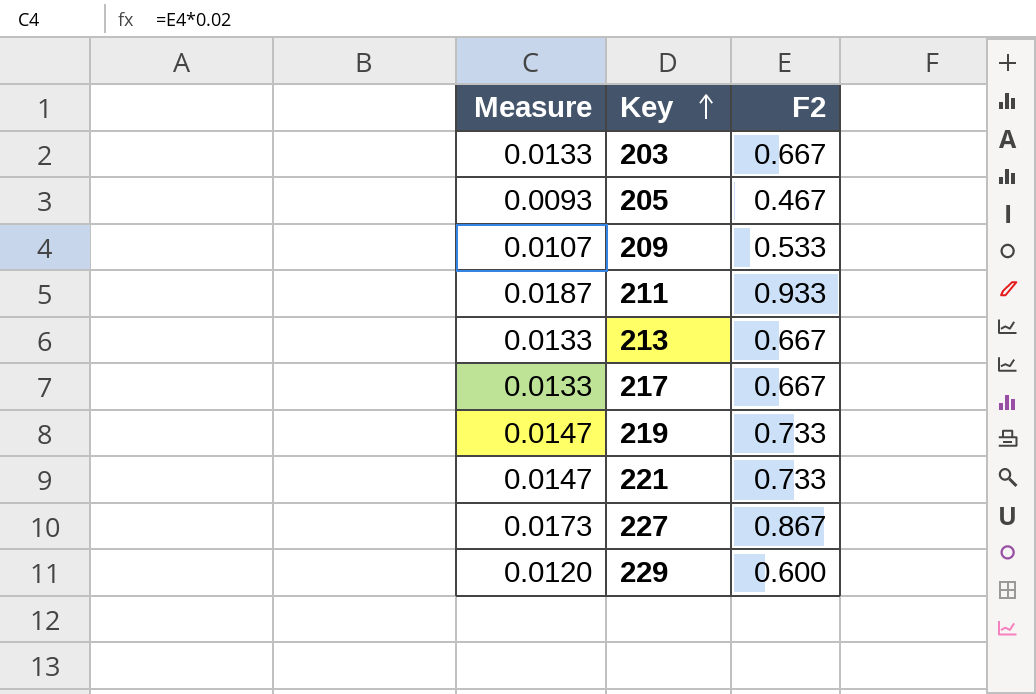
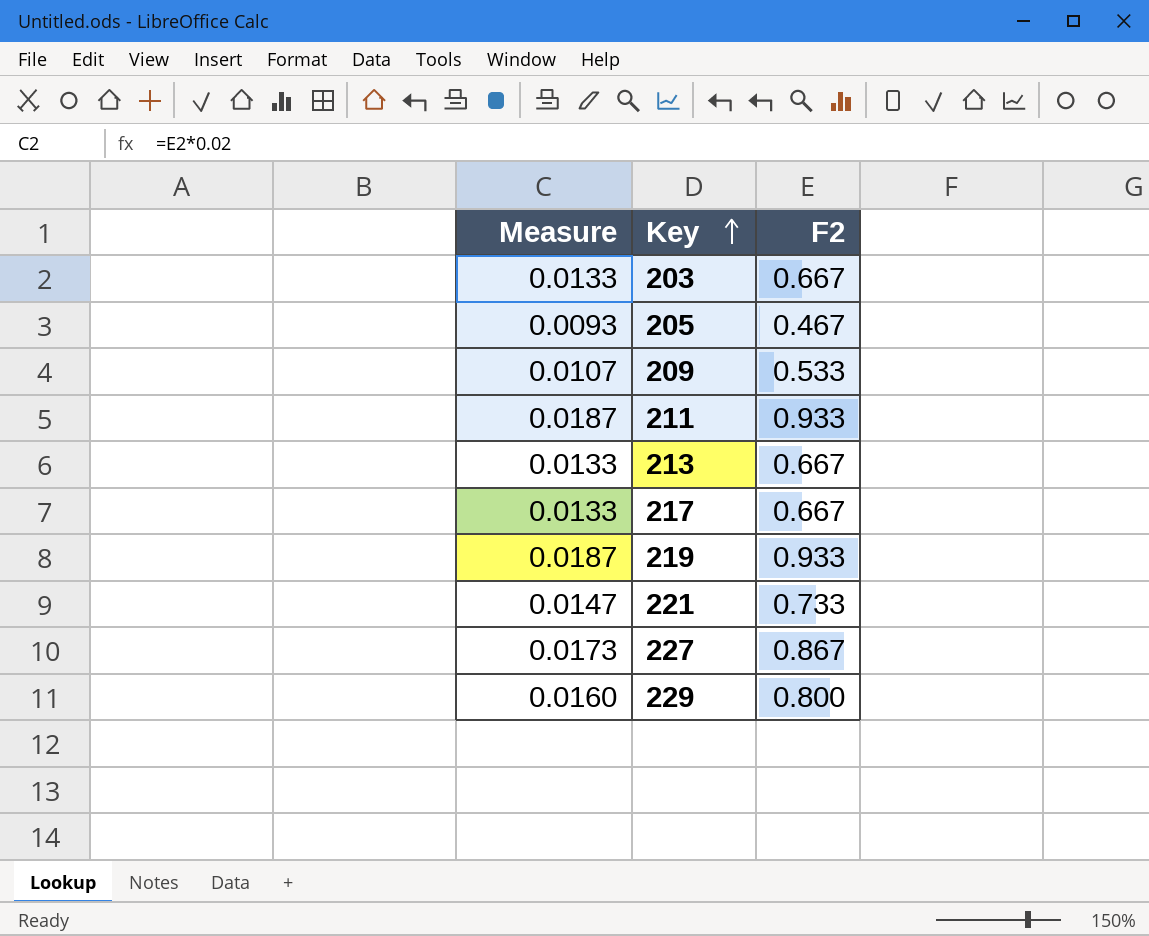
219 | Measure: 0.0147 -> 0.0187
219 | F2: 0.733 -> 0.933
229 | Measure: 0.0120 -> 0.0160
229 | F2: 0.600 -> 0.800

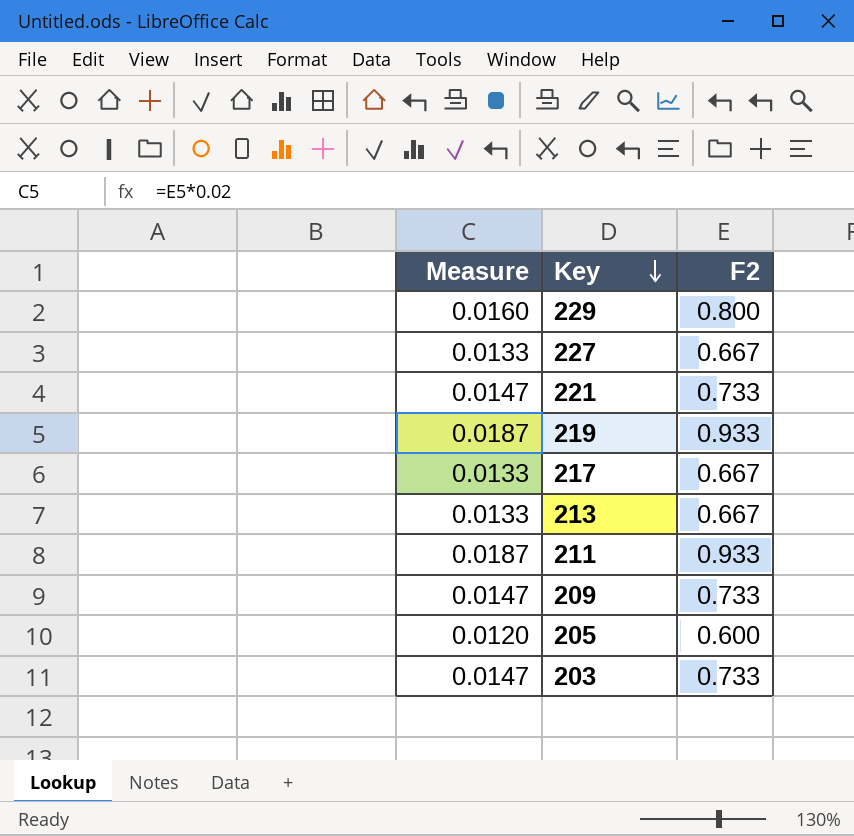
row order: Key ascending -> Key descending
227 | Measure: 0.0173 -> 0.0133
227 | F2: 0.867 -> 0.667
209 | Measure: 0.0107 -> 0.0147
209 | F2: 0.533 -> 0.733
205 | Measure: 0.0093 -> 0.0120
205 | F2: 0.467 -> 0.600
203 | Measure: 0.0133 -> 0.0147
203 | F2: 0.667 -> 0.733

